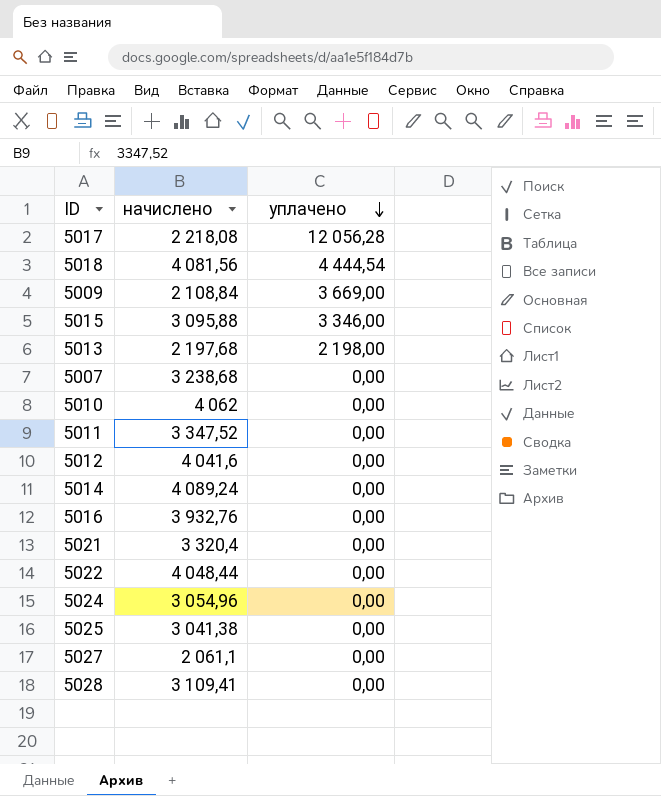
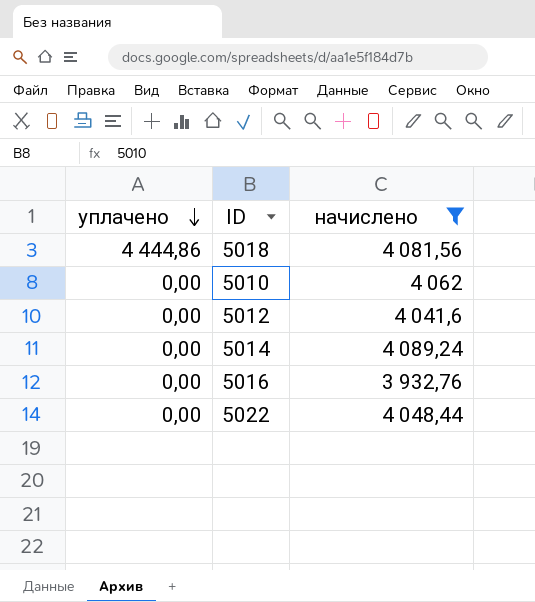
filter: none -> начислено >= 3 932,76
column уплачено | position: 3 -> 1
5018 | уплачено: 4 444,54 -> 4 444,86

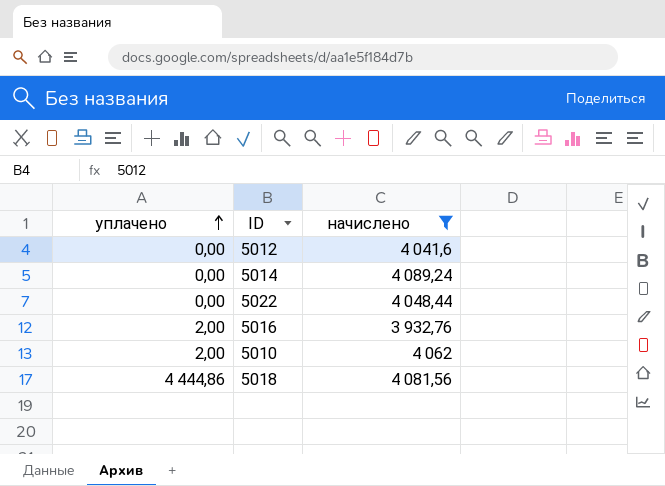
row order: уплачено descending -> уплачено ascending
5016 | уплачено: 0,00 -> 2,00
5010 | уплачено: 0,00 -> 2,00

